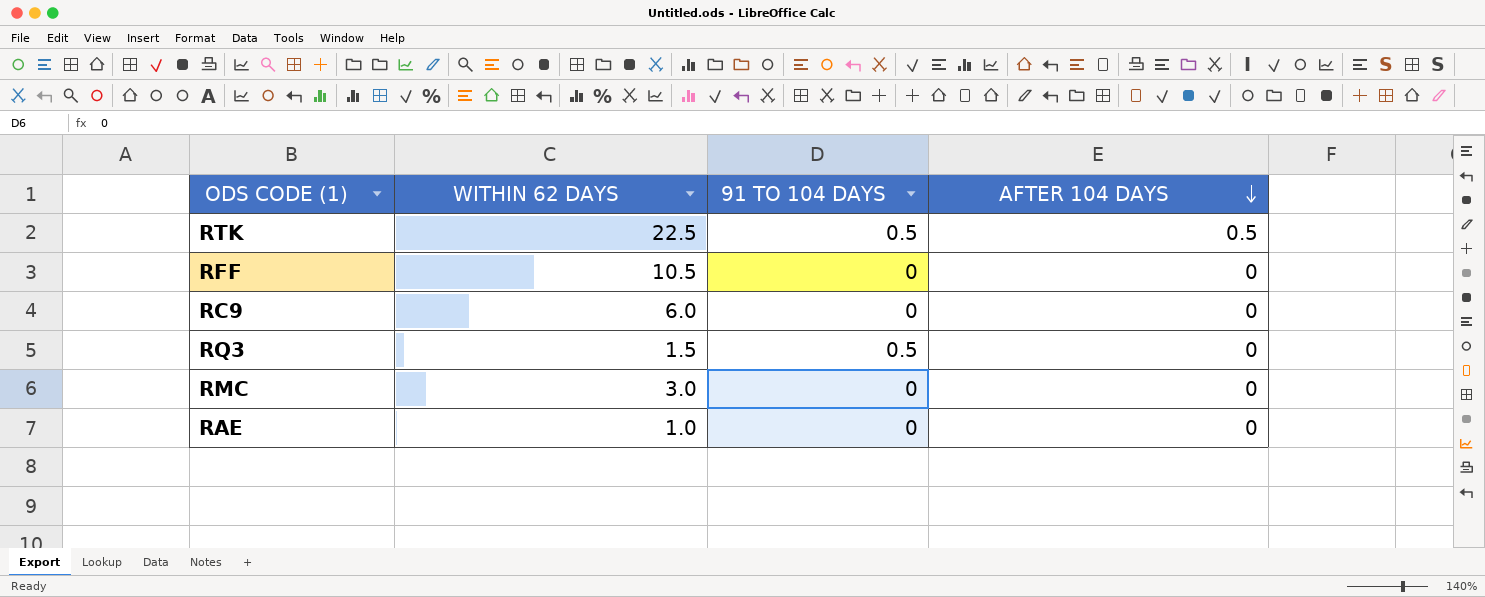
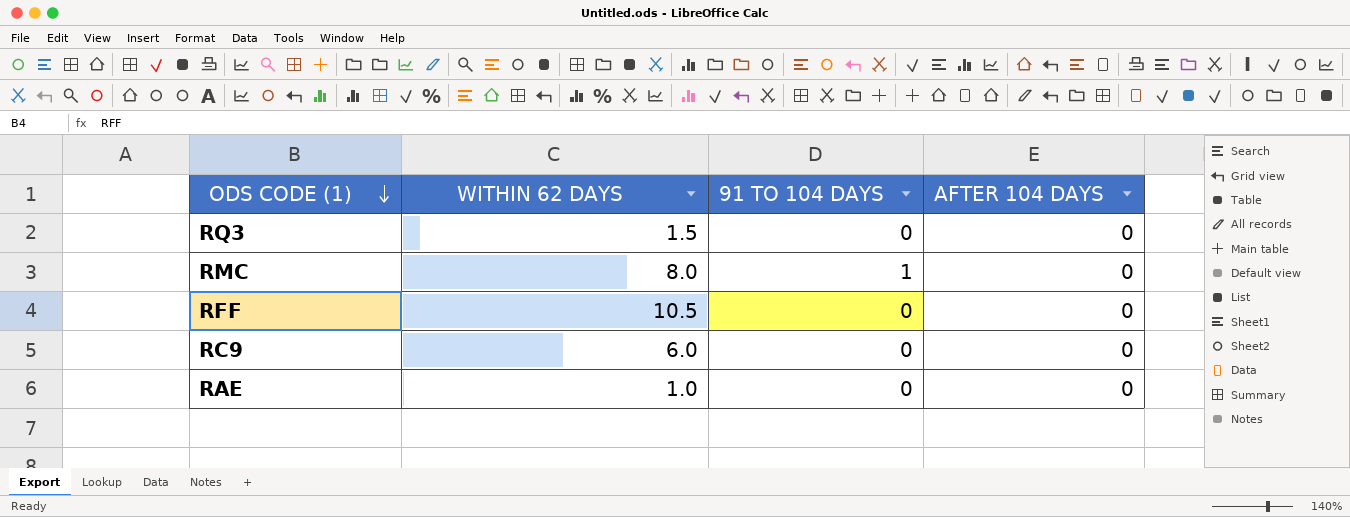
row order: AFTER 104 DAYS descending -> ODS CODE (1) descending
row RTK: 22.5 | 0.5 | 0.5 -> none
RQ3 | 91 TO 104 DAYS: 0.5 -> 0
RMC | WITHIN 62 DAYS: 3.0 -> 8.0
RMC | 91 TO 104 DAYS: 0 -> 1

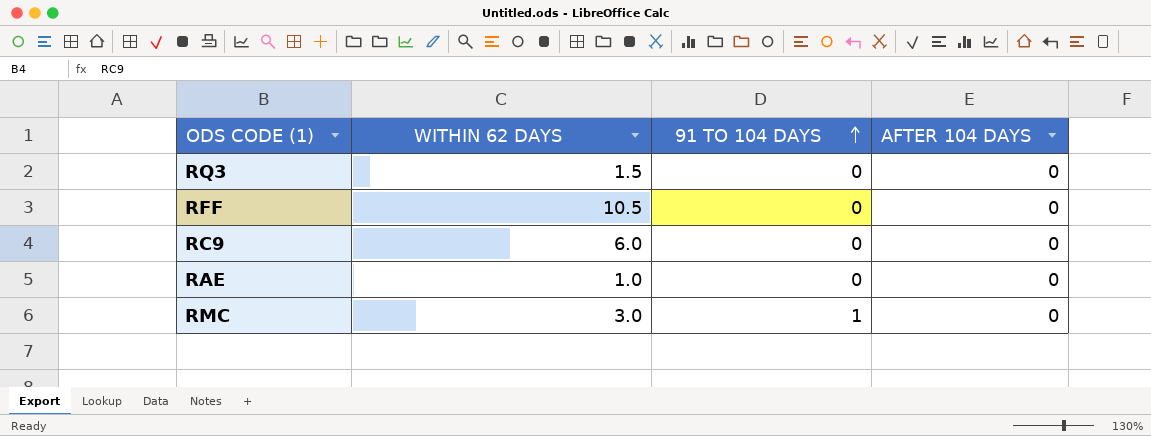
row order: ODS CODE (1) descending -> 91 TO 104 DAYS ascending
RMC | WITHIN 62 DAYS: 8.0 -> 3.0

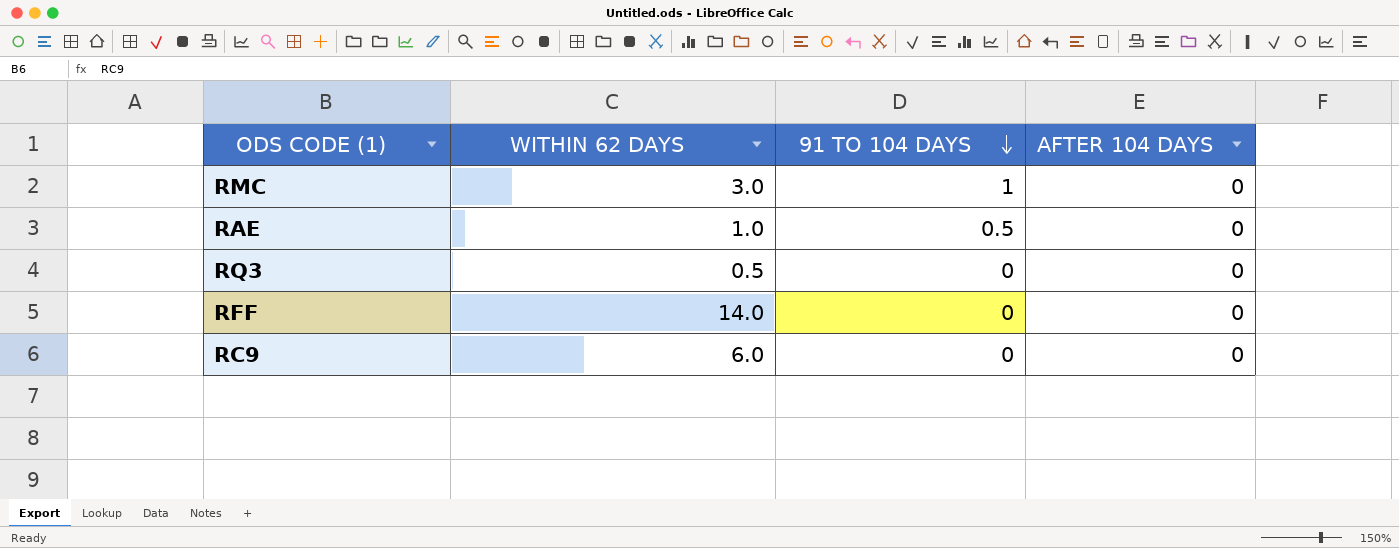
row order: 91 TO 104 DAYS ascending -> 91 TO 104 DAYS descending
RAE | 91 TO 104 DAYS: 0 -> 0.5
RQ3 | WITHIN 62 DAYS: 1.5 -> 0.5
RFF | WITHIN 62 DAYS: 10.5 -> 14.0

